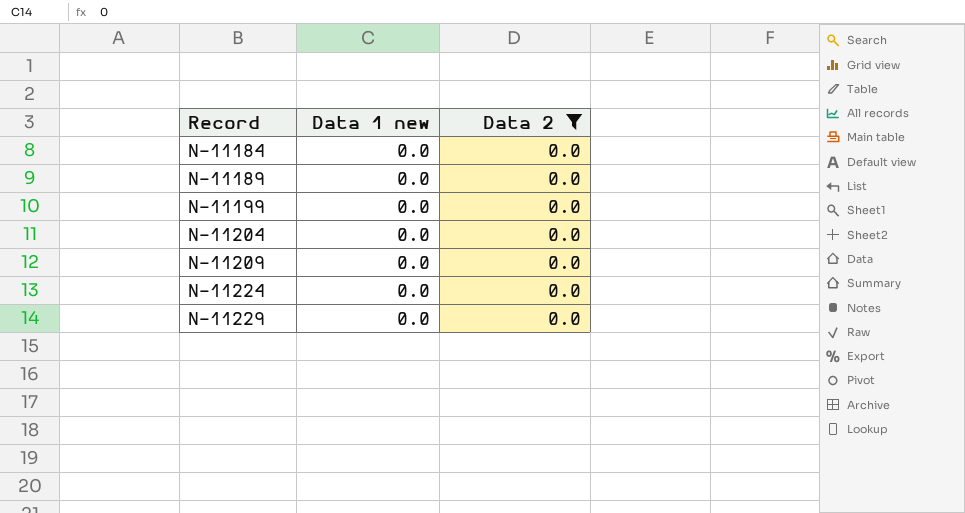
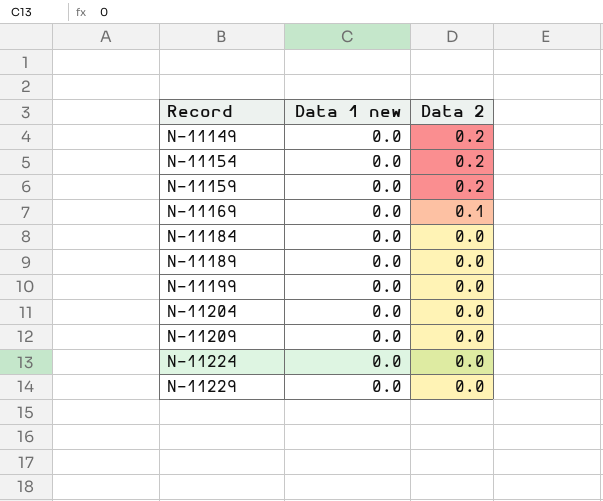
filter: Data 2 = 0.0 -> none

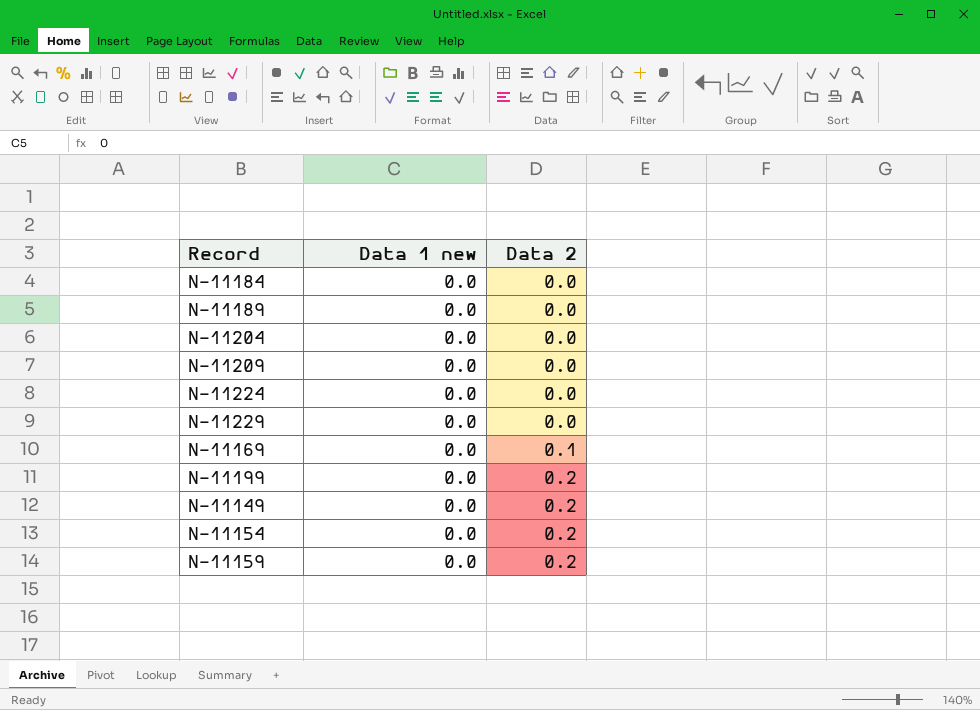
row order: Record ascending -> Data 2 ascending
N-11199 | Data 2: 0.0 -> 0.2

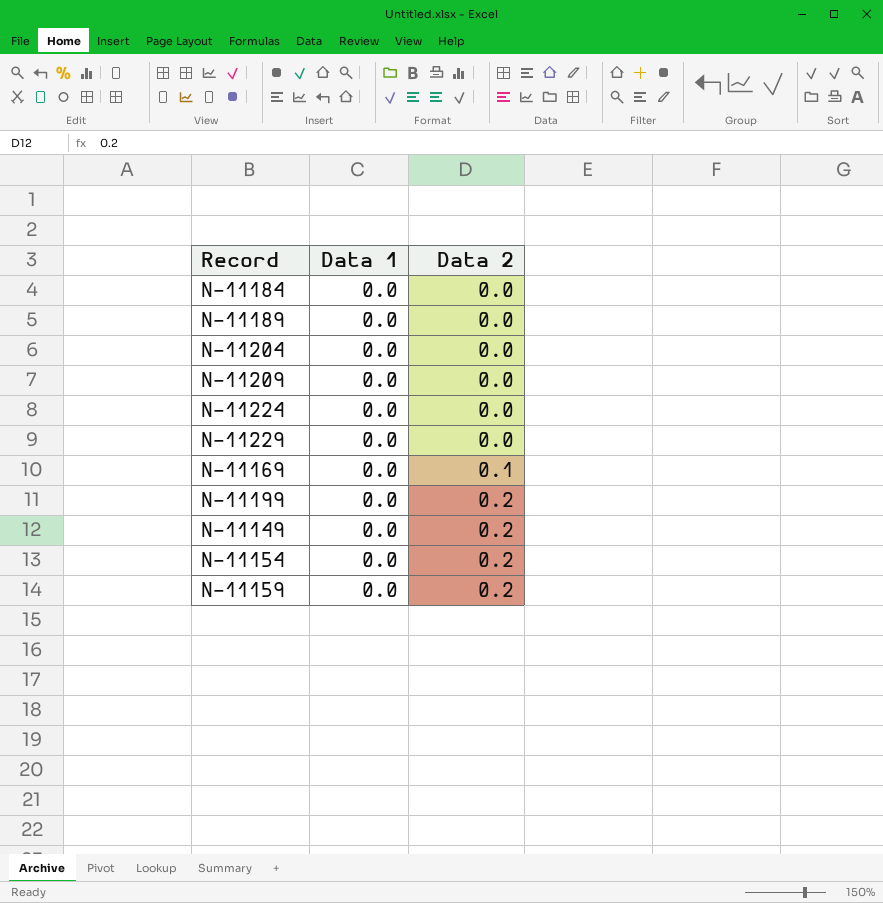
column name: Data 1 new -> Data 1

